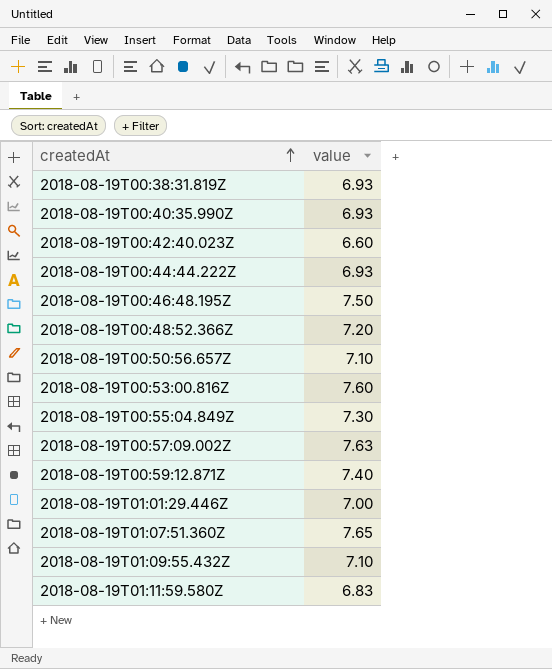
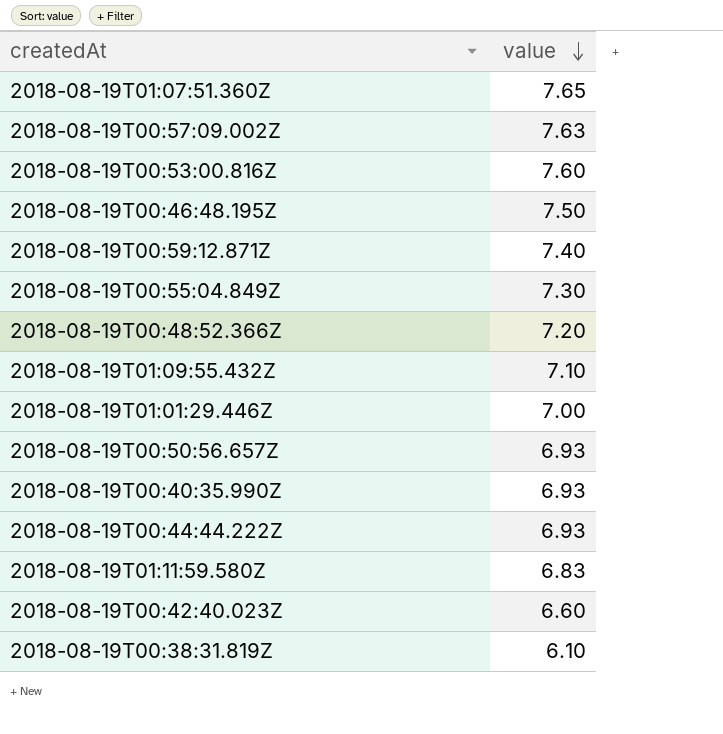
row order: createdAt ascending -> value descending
2018-08-19T00:50:56.657Z | value: 7.10 -> 6.93
2018-08-19T00:38:31.819Z | value: 6.93 -> 6.10

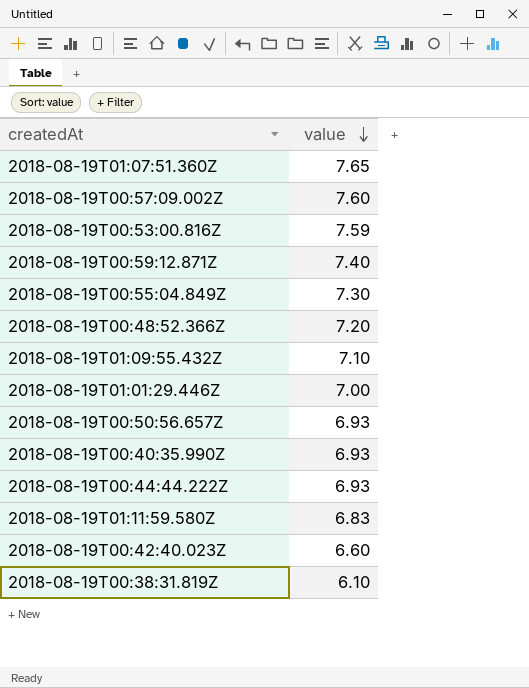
row 2018-08-19T00:46:48.195Z: 7.50 -> none
2018-08-19T00:57:09.002Z | value: 7.63 -> 7.60
2018-08-19T00:53:00.816Z | value: 7.60 -> 7.59

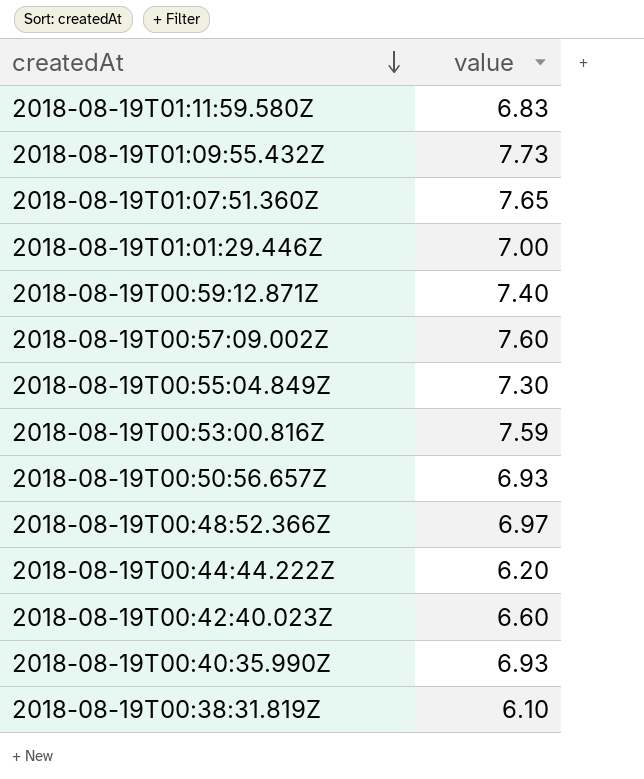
row order: value descending -> createdAt descending
2018-08-19T01:09:55.432Z | value: 7.10 -> 7.73
2018-08-19T00:48:52.366Z | value: 7.20 -> 6.97
2018-08-19T00:44:44.222Z | value: 6.93 -> 6.20

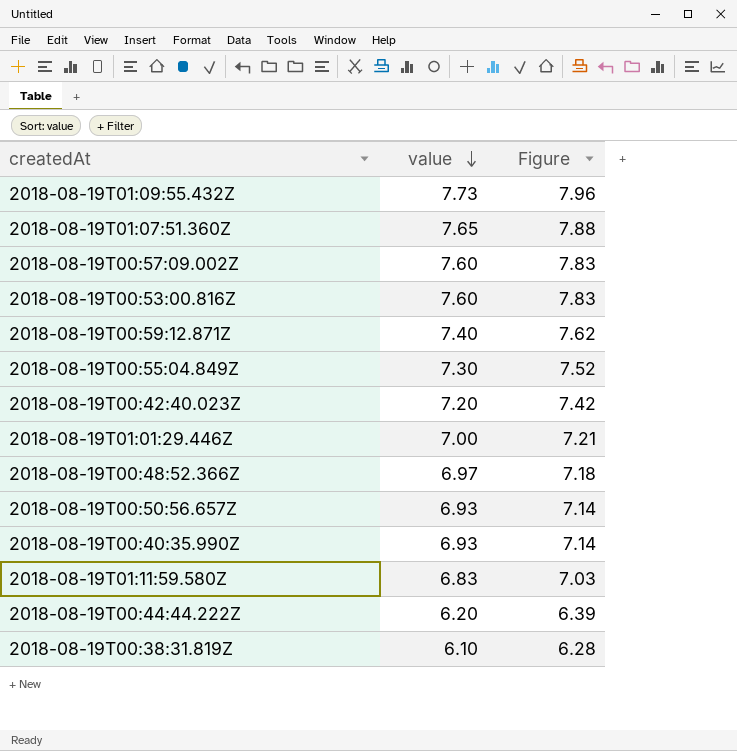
row order: createdAt descending -> value descending
column Figure | formula: none -> [value] * 1.03
2018-08-19T00:53:00.816Z | value: 7.59 -> 7.60
2018-08-19T00:42:40.023Z | value: 6.60 -> 7.20

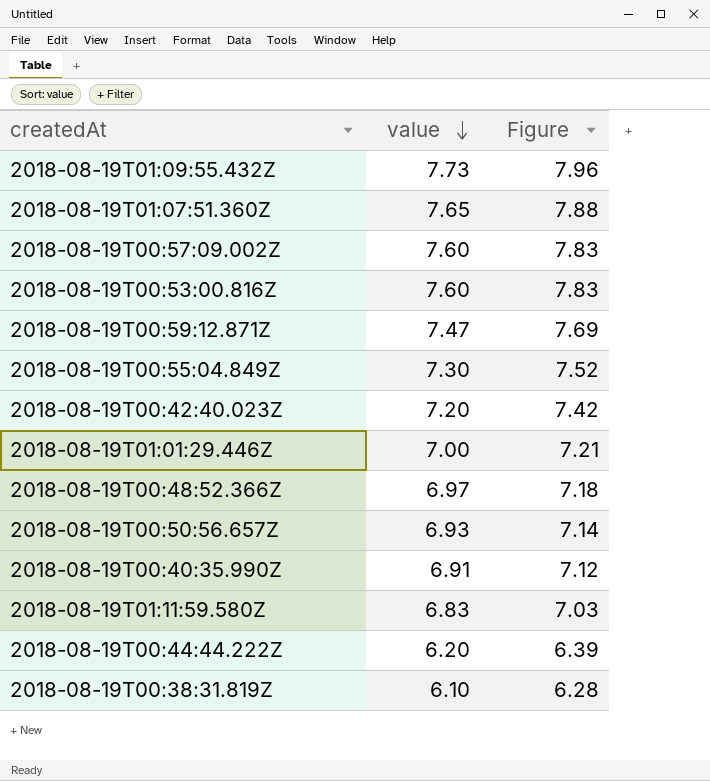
2018-08-19T00:59:12.871Z | value: 7.40 -> 7.47
2018-08-19T00:59:12.871Z | Figure: 7.62 -> 7.69
2018-08-19T00:40:35.990Z | value: 6.93 -> 6.91
2018-08-19T00:40:35.990Z | Figure: 7.14 -> 7.12

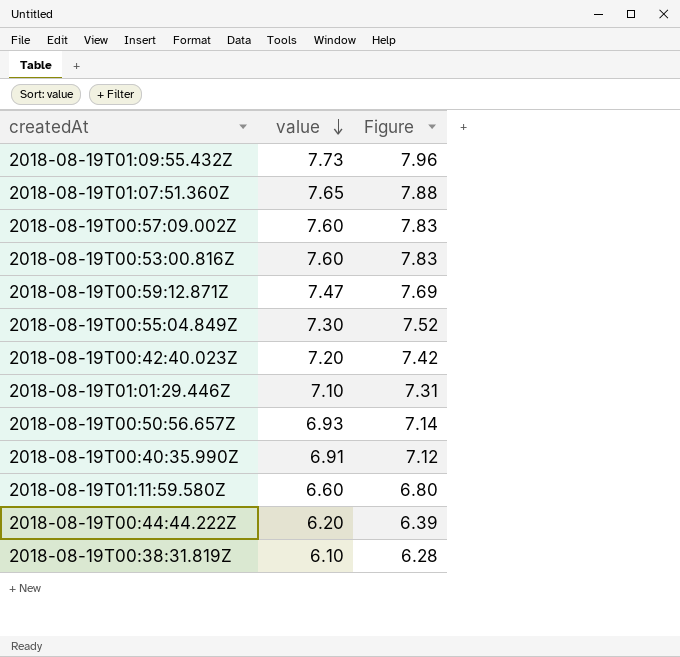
row 2018-08-19T00:48:52.366Z: 6.97 | 7.18 -> none
2018-08-19T01:01:29.446Z | value: 7.00 -> 7.10
2018-08-19T01:01:29.446Z | Figure: 7.21 -> 7.31
2018-08-19T01:11:59.580Z | value: 6.83 -> 6.60
2018-08-19T01:11:59.580Z | Figure: 7.03 -> 6.80

